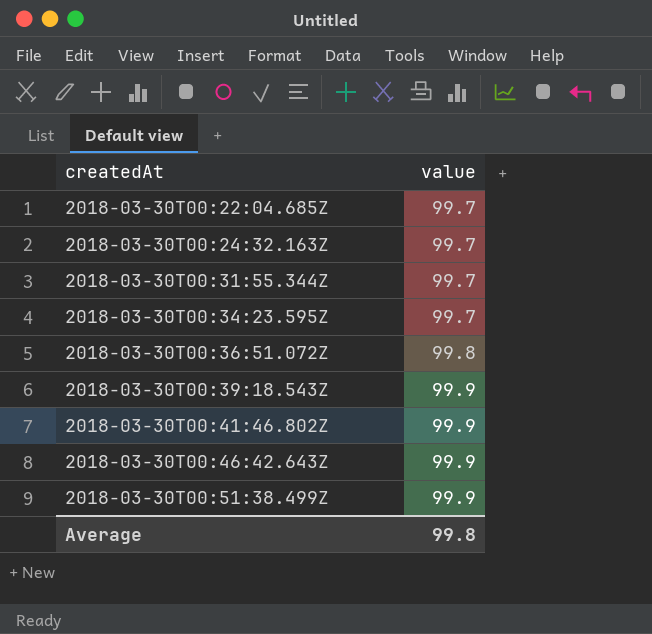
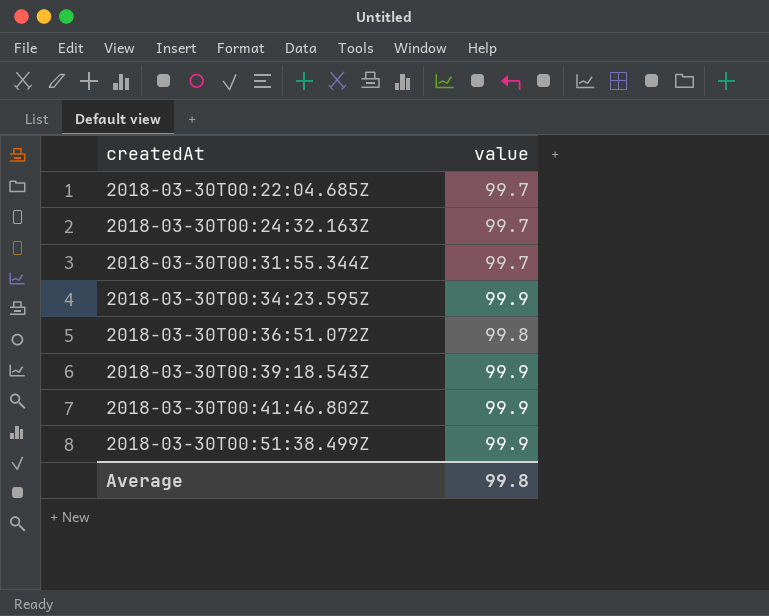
row 2018-03-30T00:46:42.643Z: 99.9 -> none
2018-03-30T00:34:23.595Z | value: 99.7 -> 99.9

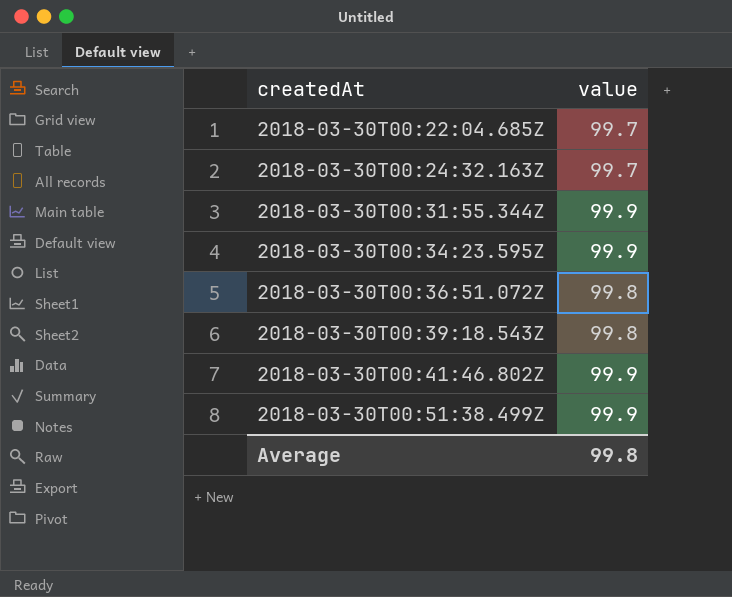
2018-03-30T00:31:55.344Z | value: 99.7 -> 99.9
2018-03-30T00:39:18.543Z | value: 99.9 -> 99.8

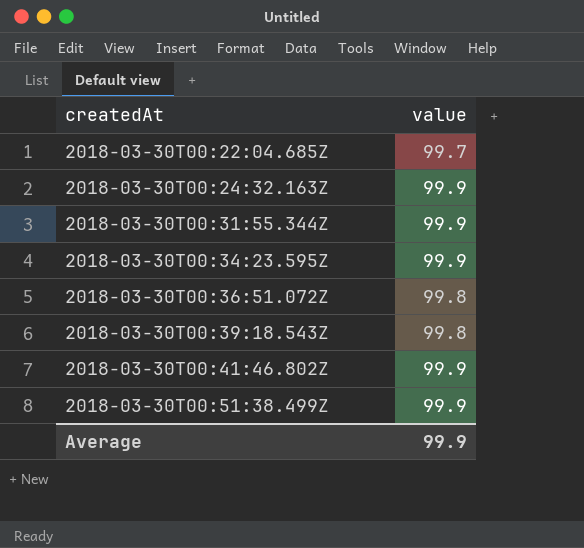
2018-03-30T00:24:32.163Z | value: 99.7 -> 99.9
Average | value: 99.8 -> 99.9

